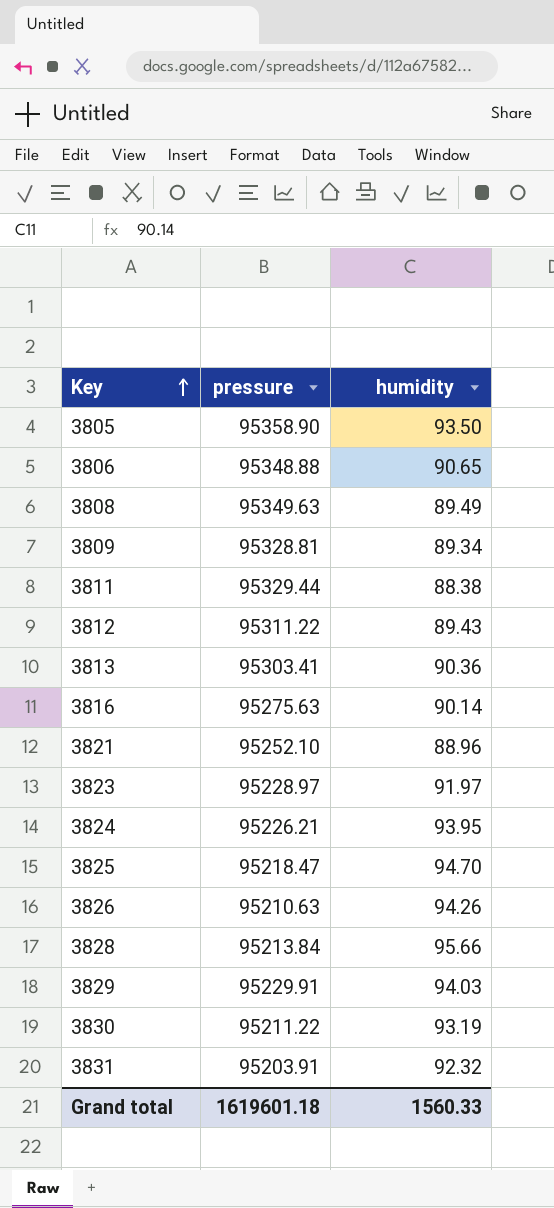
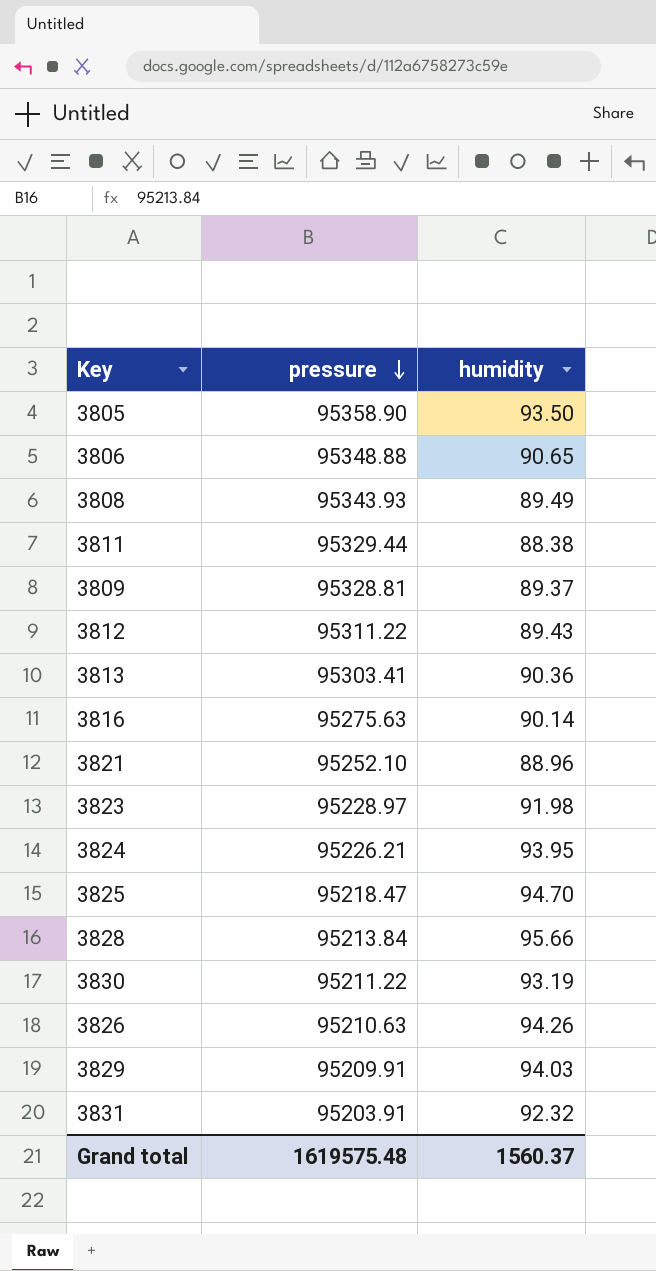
row order: Key ascending -> pressure descending
3808 | pressure: 95349.63 -> 95343.93
3809 | humidity: 89.34 -> 89.37
3823 | humidity: 91.97 -> 91.98
3829 | pressure: 95229.91 -> 95209.91
Grand total | pressure: 1619601.18 -> 1619575.48
Grand total | humidity: 1560.33 -> 1560.37

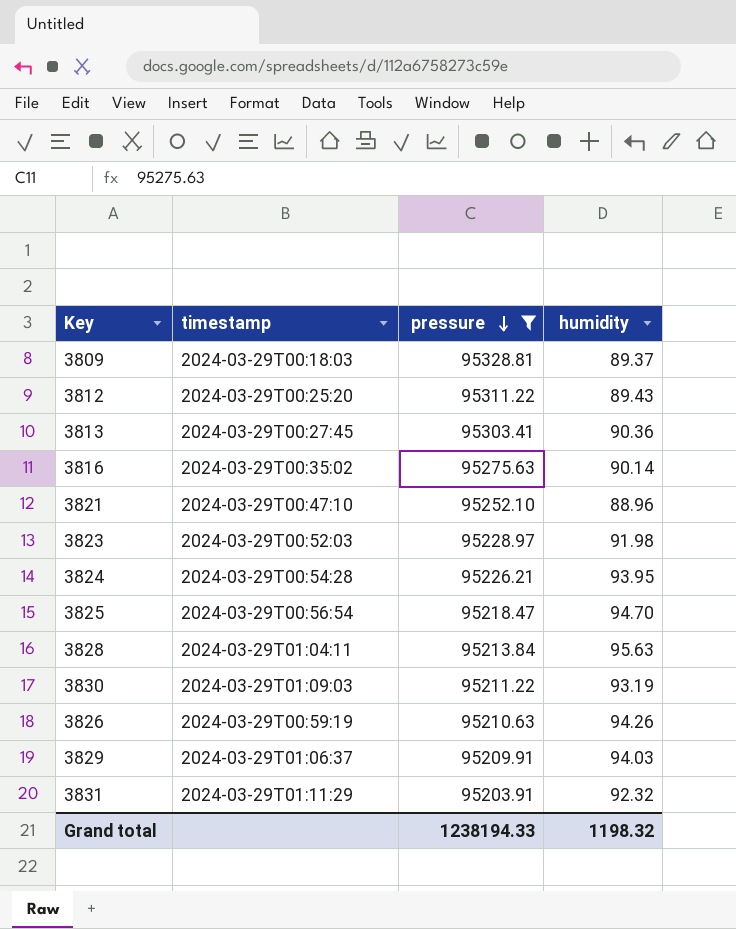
filter: none -> pressure <= 95328.81
column timestamp | position: none -> 2
3828 | humidity: 95.66 -> 95.63
Grand total | pressure: 1619575.48 -> 1238194.33
Grand total | humidity: 1560.37 -> 1198.32

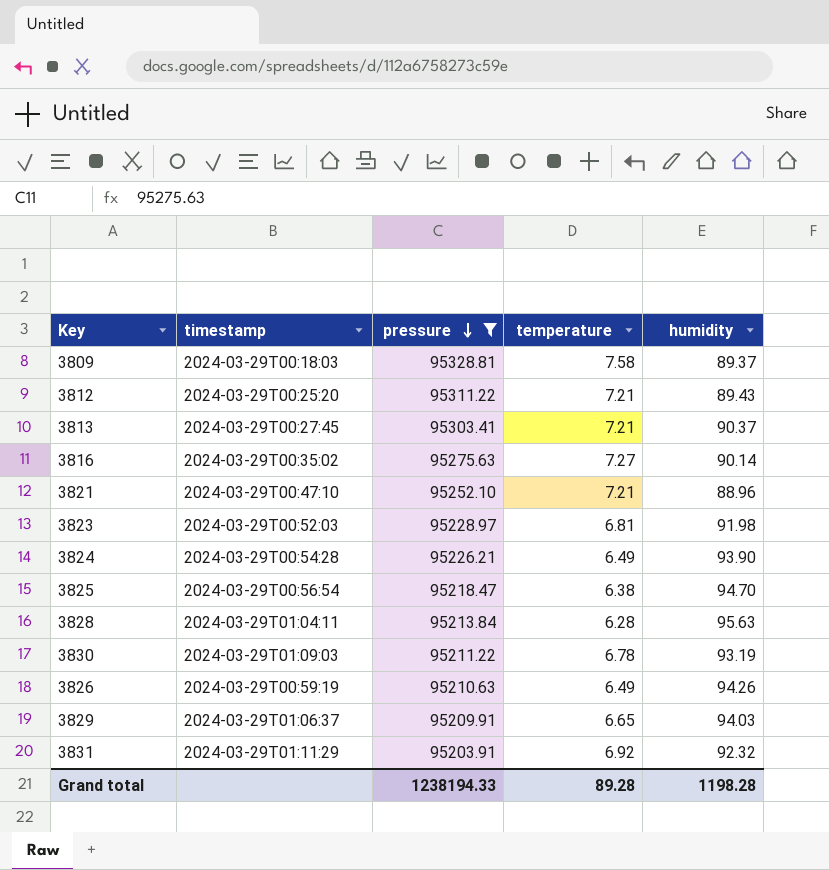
column temperature | position: none -> 4
3813 | humidity: 90.36 -> 90.37
3824 | humidity: 93.95 -> 93.90
Grand total | humidity: 1198.32 -> 1198.28

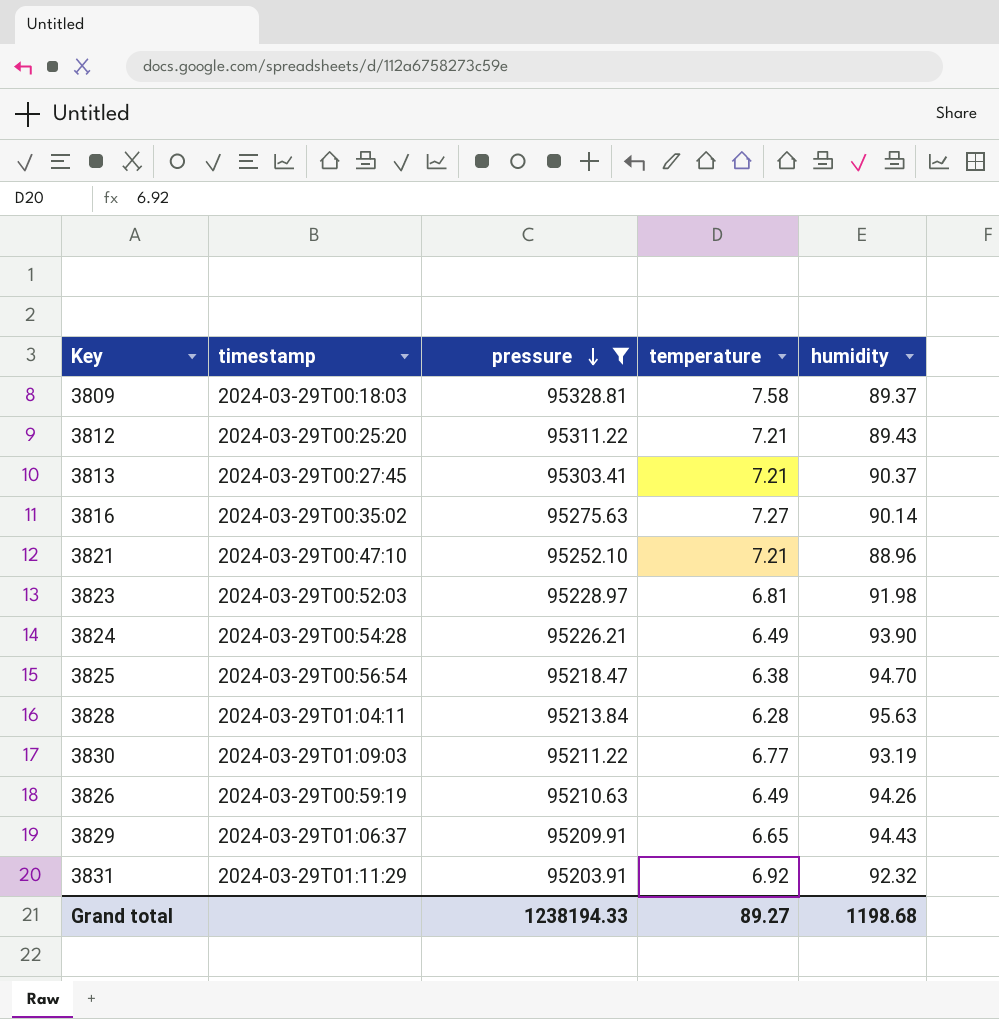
3830 | temperature: 6.78 -> 6.77
3829 | humidity: 94.03 -> 94.43
Grand total | temperature: 89.28 -> 89.27
Grand total | humidity: 1198.28 -> 1198.68

